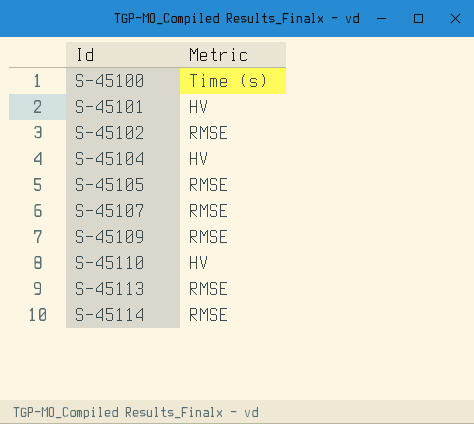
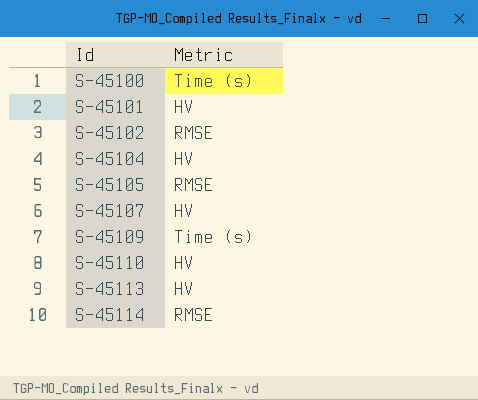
S-45107 | Metric: RMSE -> HV
S-45109 | Metric: RMSE -> Time (s)
S-45113 | Metric: RMSE -> HV

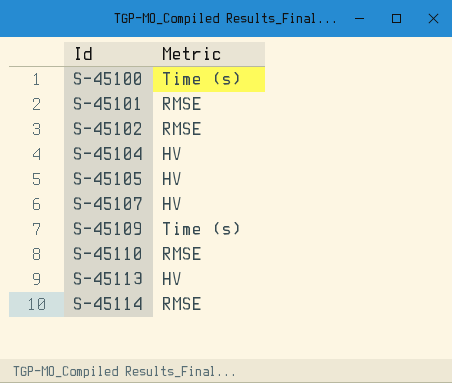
S-45101 | Metric: HV -> RMSE
S-45105 | Metric: RMSE -> HV
S-45110 | Metric: HV -> RMSE

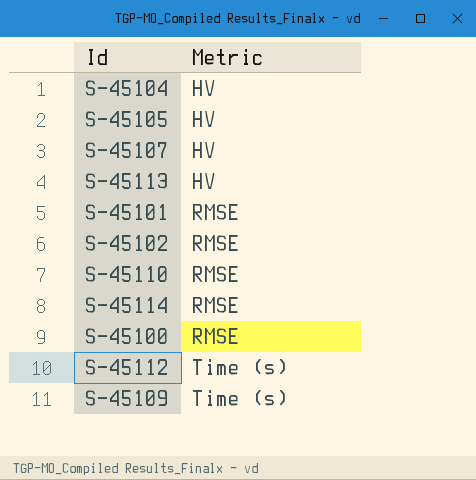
row order: Id ascending -> Metric ascending
S-45100 | Metric: Time (s) -> RMSE
row S-45112: none -> Time (s)

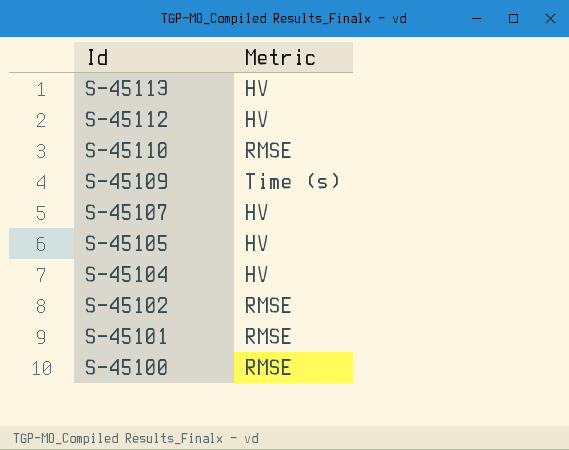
row order: Metric ascending -> Id descending
row S-45114: RMSE -> none
S-45112 | Metric: Time (s) -> HV

